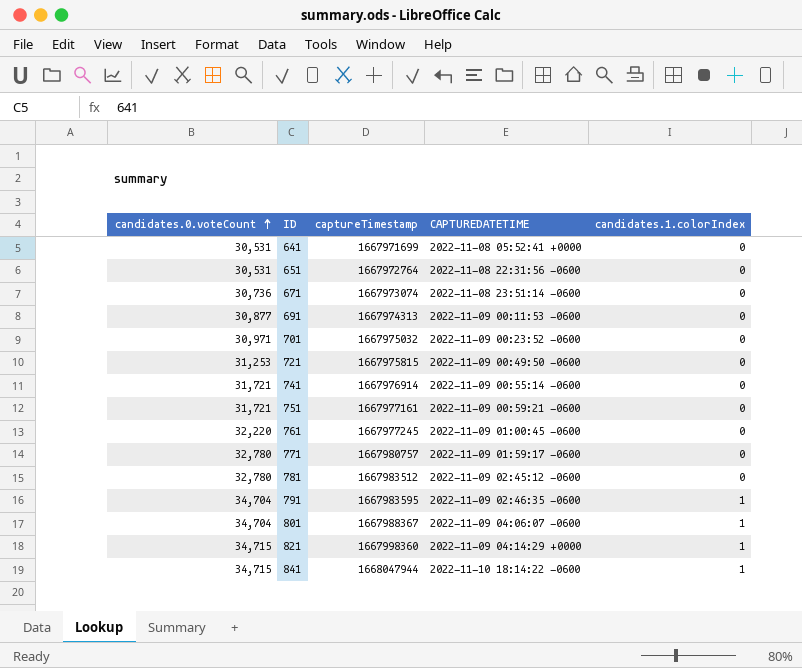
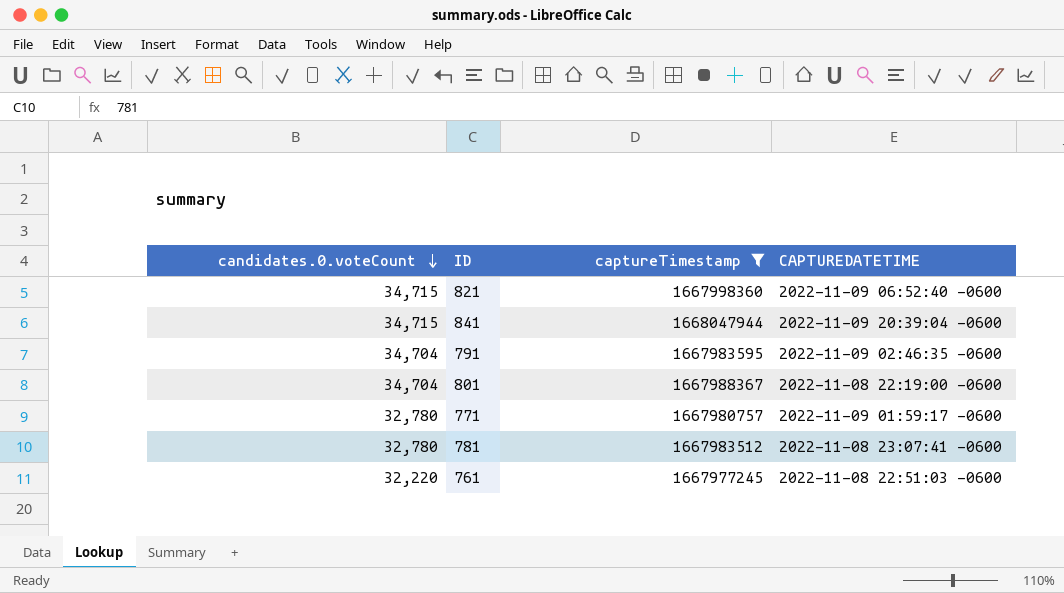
filter: none -> captureTimestamp >= 1667977245
row order: candidates.0.voteCount ascending -> candidates.0.voteCount descending
column candidates.1.colorIndex | position: 5 -> none
821 | CAPTUREDATETIME: 2022-11-09 04:14:29 +0000 -> 2022-11-09 06:52:40 -0600
841 | CAPTUREDATETIME: 2022-11-10 18:14:22 -0600 -> 2022-11-09 20:39:04 -0600
801 | CAPTUREDATETIME: 2022-11-09 04:06:07 -0600 -> 2022-11-08 22:19:00 -0600
781 | CAPTUREDATETIME: 2022-11-09 02:45:12 -0600 -> 2022-11-08 23:07:41 -0600
761 | CAPTUREDATETIME: 2022-11-09 01:00:45 -0600 -> 2022-11-08 22:51:03 -0600

